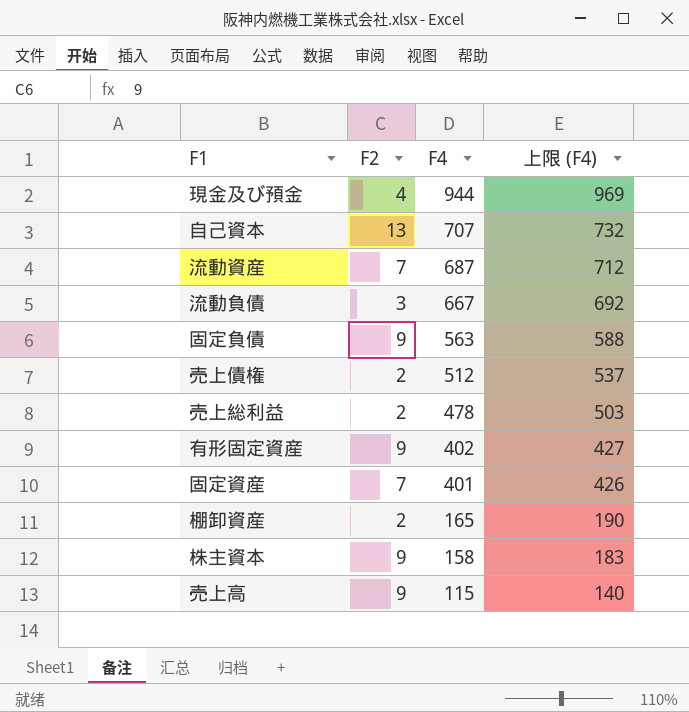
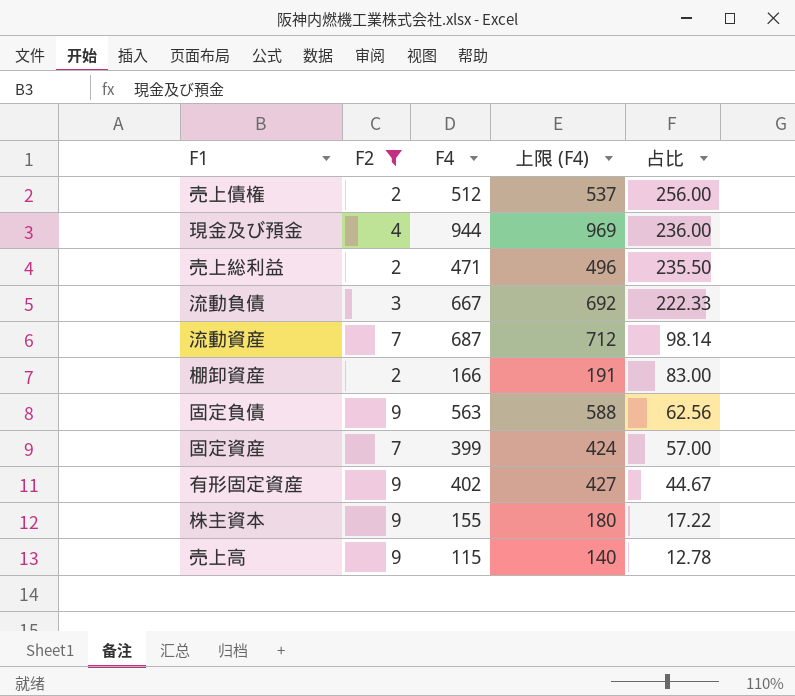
filter: none -> F2 != 13
row order: F4 descending -> 占比 descending
column 占比 | formula: none -> [F4] / [F2]
売上総利益 | F4: 478 -> 471
売上総利益 | 上限 (F4): 503 -> 496
棚卸資産 | F4: 165 -> 166
棚卸資産 | 上限 (F4): 190 -> 191
固定資産 | F4: 401 -> 399
固定資産 | 上限 (F4): 426 -> 424
株主資本 | F4: 158 -> 155
株主資本 | 上限 (F4): 183 -> 180

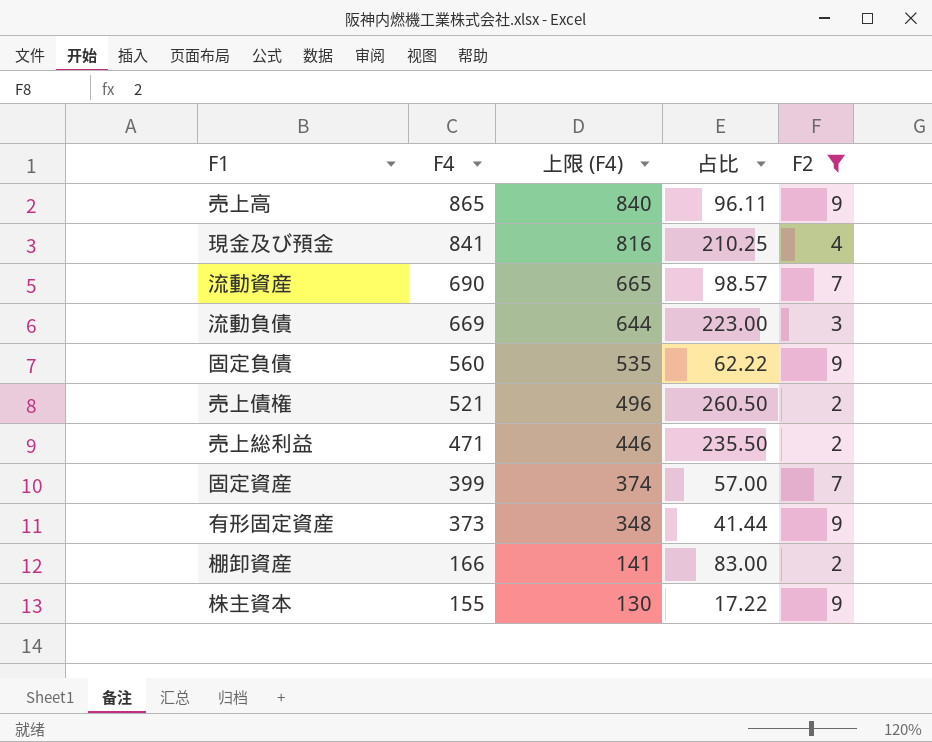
row order: 占比 descending -> F4 descending
column 上限 (F4) | formula: [F4] + 25 -> [F4] - 25
column F2 | position: 2 -> 5
売上高 | F4: 115 -> 865
売上高 | 占比: 12.78 -> 96.11
現金及び預金 | F4: 944 -> 841
現金及び預金 | 占比: 236.00 -> 210.25
流動資産 | F4: 687 -> 690
流動資産 | 占比: 98.14 -> 98.57
流動負債 | F4: 667 -> 669
流動負債 | 占比: 222.33 -> 223.00
固定負債 | F4: 563 -> 560
固定負債 | 占比: 62.56 -> 62.22
売上債権 | F4: 512 -> 521
売上債権 | 占比: 256.00 -> 260.50
有形固定資産 | F4: 402 -> 373
有形固定資産 | 占比: 44.67 -> 41.44

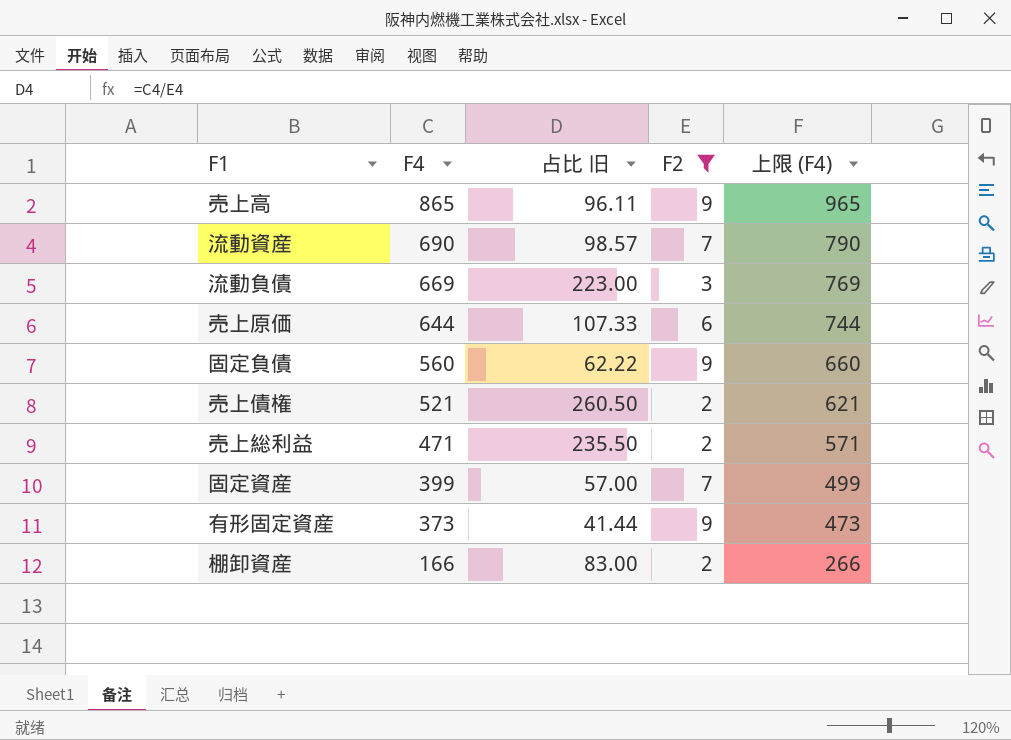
column name: 占比 -> 占比 旧
column 上限 (F4) | formula: [F4] - 25 -> [F4] + 100
column 上限 (F4) | position: 3 -> 5
row 現金及び預金: 841 | 816 | 210.25 | 4 -> none
row 株主資本: 155 | 130 | 17.22 | 9 -> none
row 売上原価: none -> 644 | 107.33 | 6 | 744

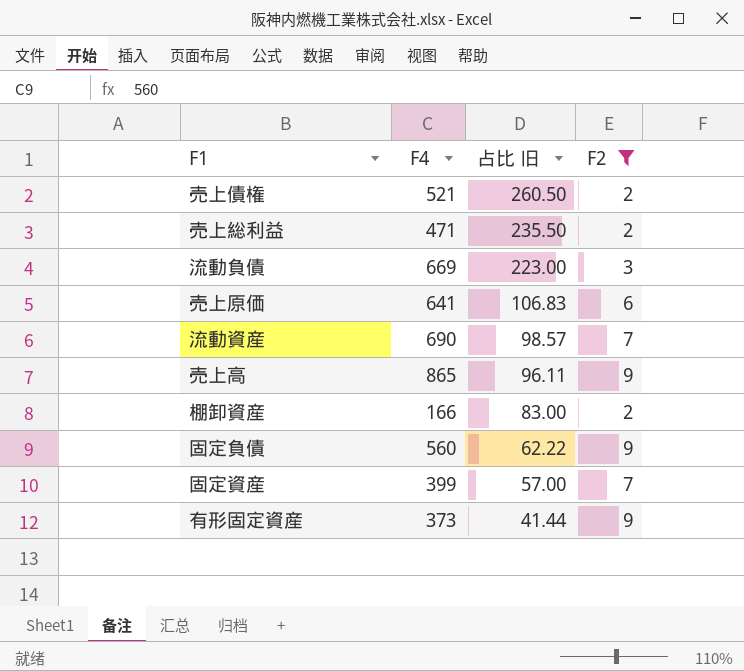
row order: F4 descending -> 占比 旧 descending
column 上限 (F4) | formula: [F4] + 100 -> none
売上原価 | F4: 644 -> 641
売上原価 | 占比 旧: 107.33 -> 106.83

